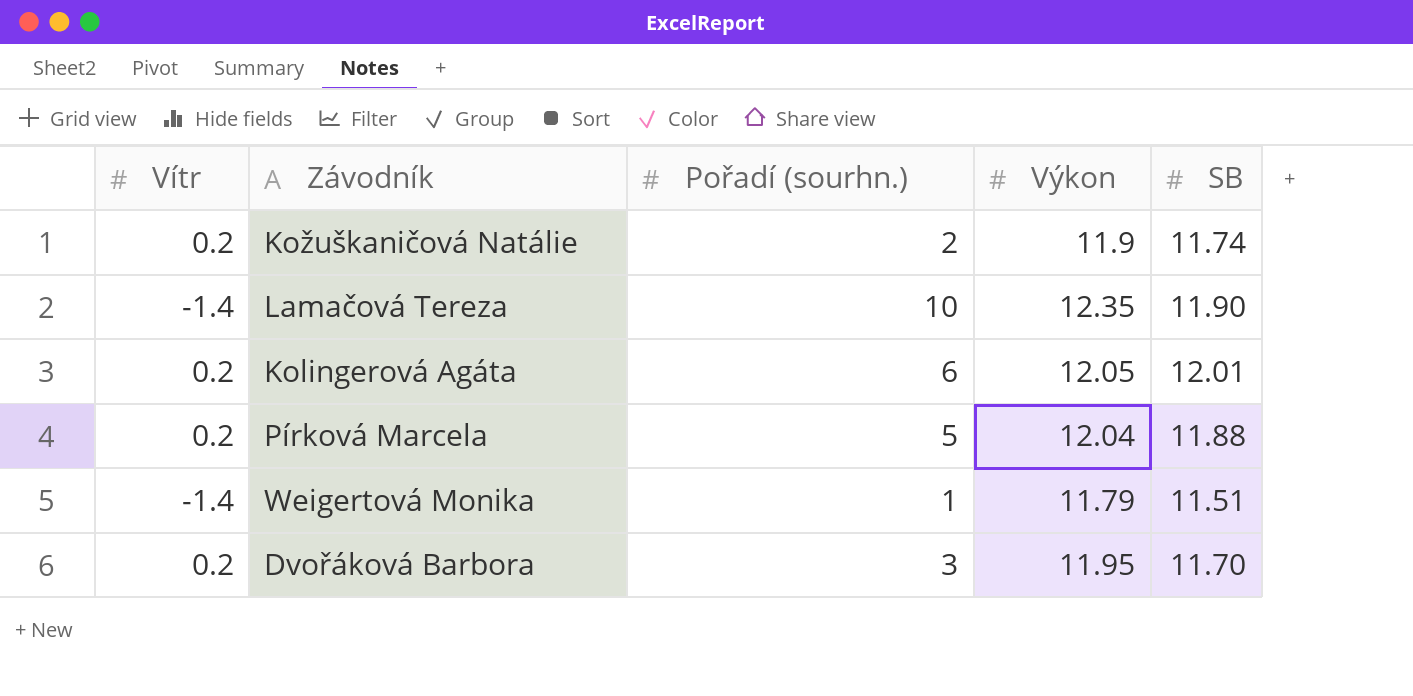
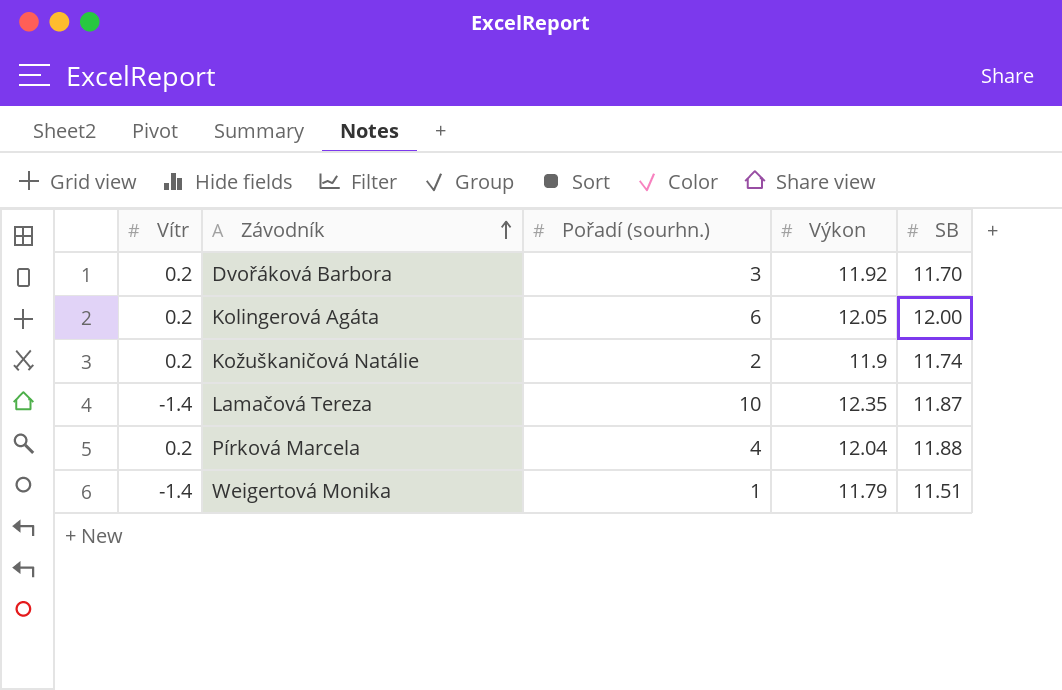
row order: none -> Závodník ascending
Dvořáková Barbora | Výkon: 11.95 -> 11.92
Kolingerová Agáta | SB: 12.01 -> 12.00
Lamačová Tereza | SB: 11.90 -> 11.87
Pírková Marcela | Pořadí (sourhn.): 5 -> 4

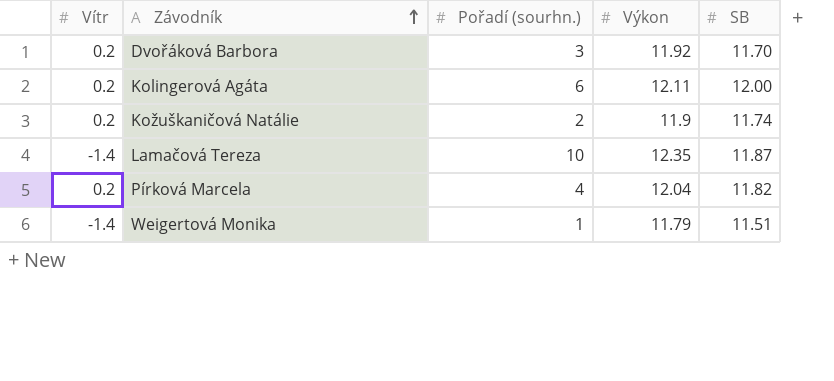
Kolingerová Agáta | Výkon: 12.05 -> 12.11
Pírková Marcela | SB: 11.88 -> 11.82

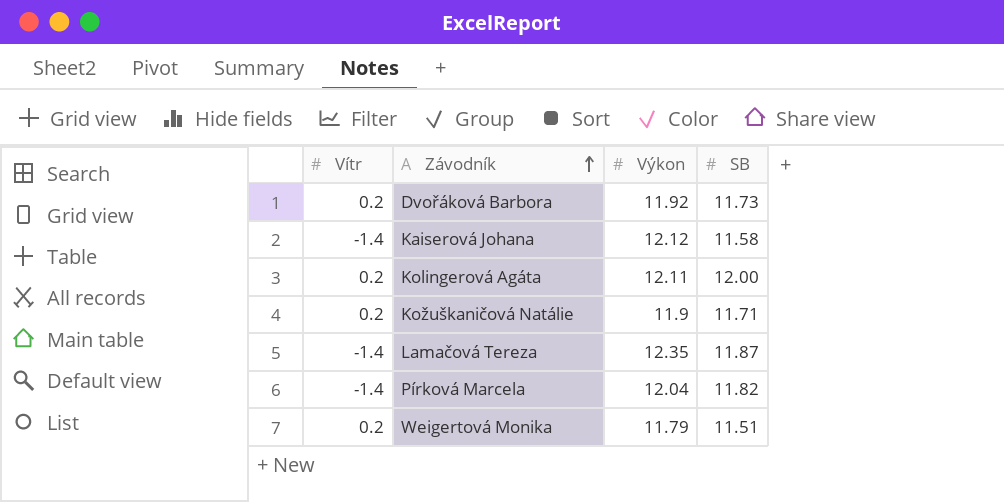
column Pořadí (sourhn.) | position: 3 -> none
Dvořáková Barbora | SB: 11.70 -> 11.73
row Kaiserová Johana: none -> -1.4 | 12.12 | 11.58
Kožuškaničová Natálie | SB: 11.74 -> 11.71
Pírková Marcela | Vítr: 0.2 -> -1.4
Weigertová Monika | Vítr: -1.4 -> 0.2

